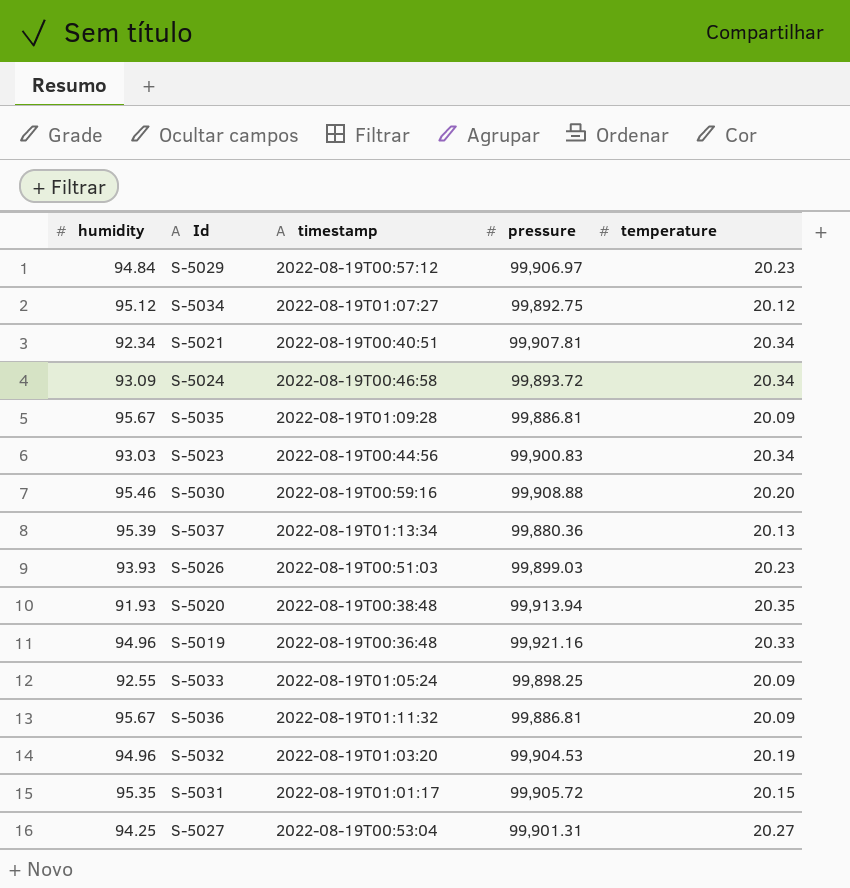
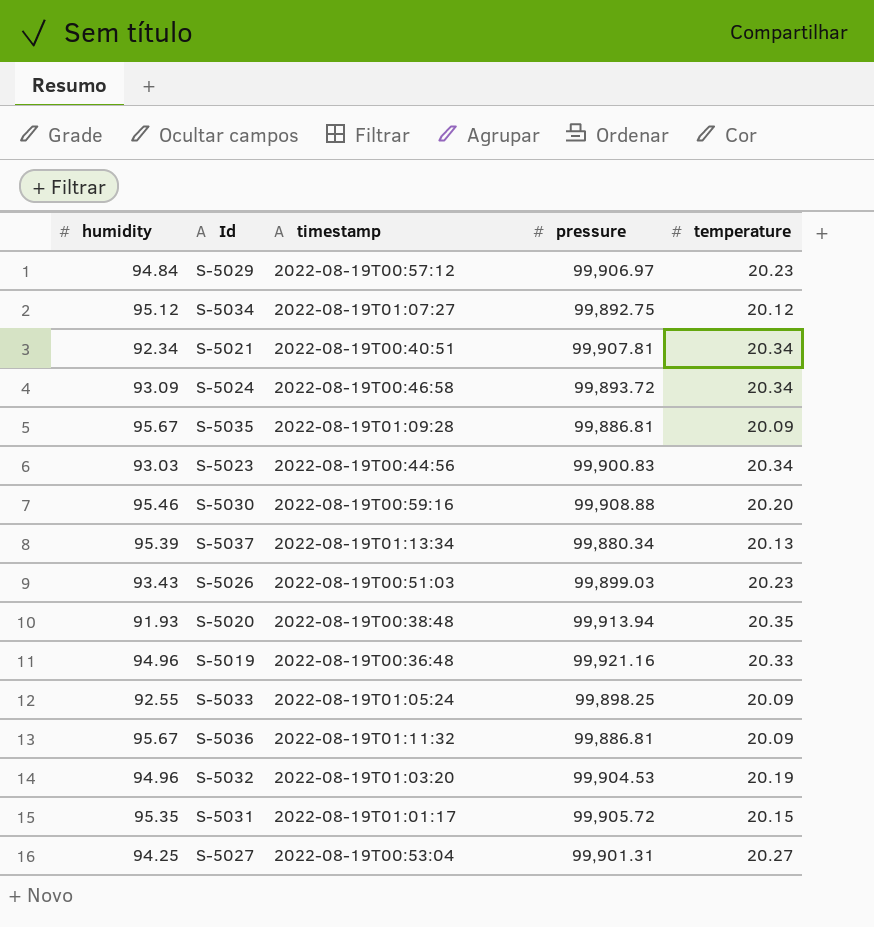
S-5037 | pressure: 99,880.36 -> 99,880.34
S-5026 | humidity: 93.93 -> 93.43

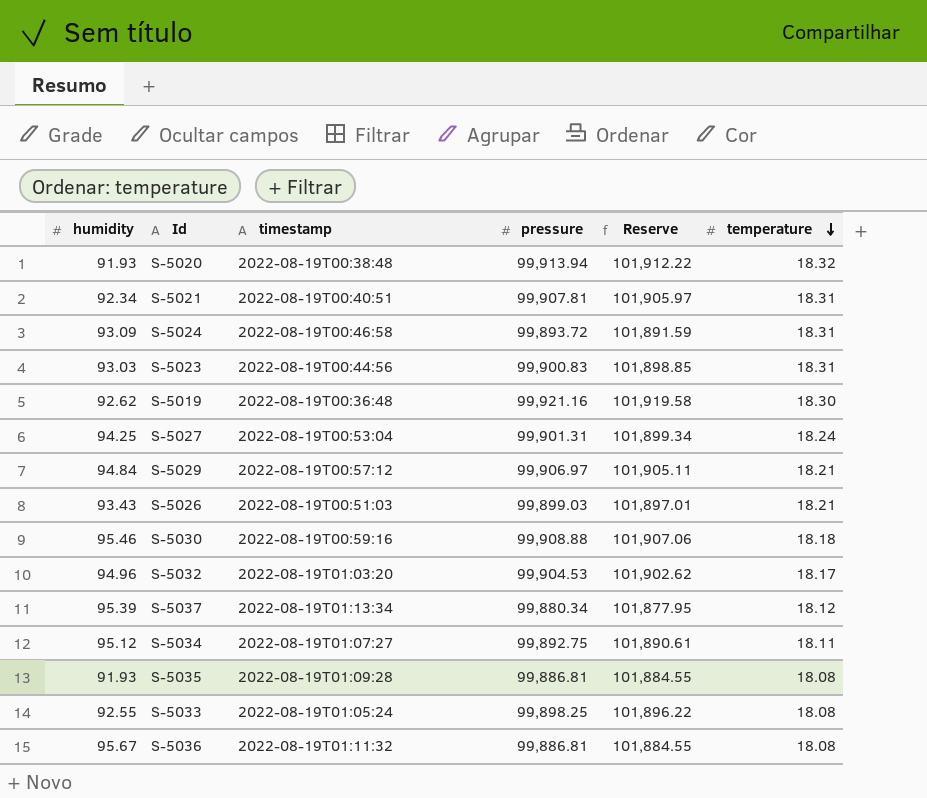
row order: none -> temperature descending
column Reserve | formula: none -> [pressure] * 1.02
row S-5031: 95.35 | 2022-08-19T01:01:17 | 99,905.72 | 20.15 -> none
S-5020 | temperature: 20.35 -> 18.32
S-5021 | temperature: 20.34 -> 18.31
S-5024 | temperature: 20.34 -> 18.31
S-5023 | temperature: 20.34 -> 18.31
S-5019 | humidity: 94.96 -> 92.62
S-5019 | temperature: 20.33 -> 18.30
S-5027 | temperature: 20.27 -> 18.24
S-5029 | temperature: 20.23 -> 18.21
S-5026 | temperature: 20.23 -> 18.21
S-5030 | temperature: 20.20 -> 18.18
S-5032 | temperature: 20.19 -> 18.17
S-5037 | temperature: 20.13 -> 18.12
S-5034 | temperature: 20.12 -> 18.11
S-5035 | humidity: 95.67 -> 91.93
S-5035 | temperature: 20.09 -> 18.08
S-5033 | temperature: 20.09 -> 18.08
S-5036 | temperature: 20.09 -> 18.08

